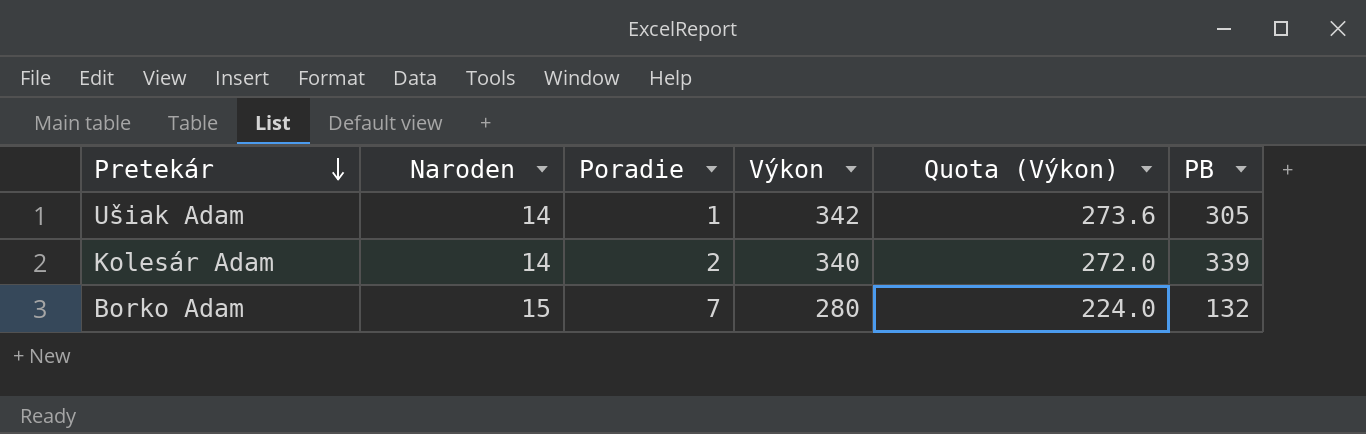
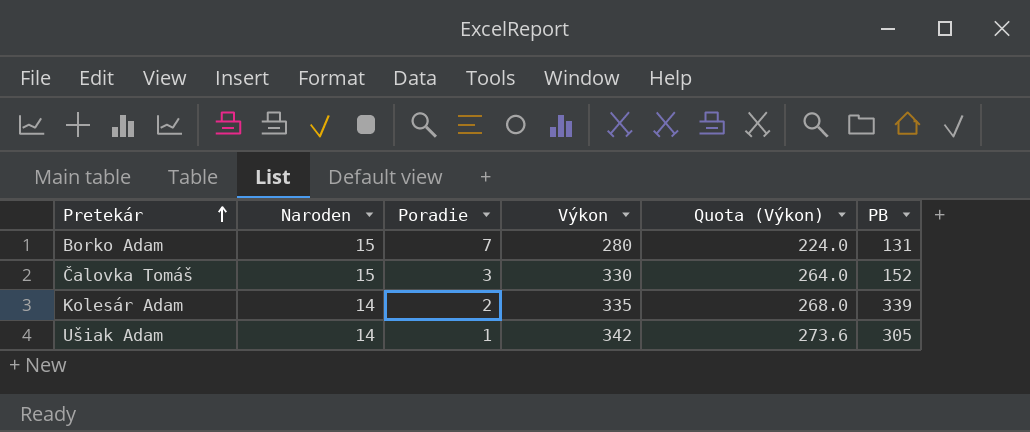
row order: Pretekár descending -> Pretekár ascending
Borko Adam | PB: 132 -> 131
row Čalovka Tomáš: none -> 15 | 3 | 330 | 264.0 | 152
Kolesár Adam | Výkon: 340 -> 335
Kolesár Adam | Quota (Výkon): 272.0 -> 268.0

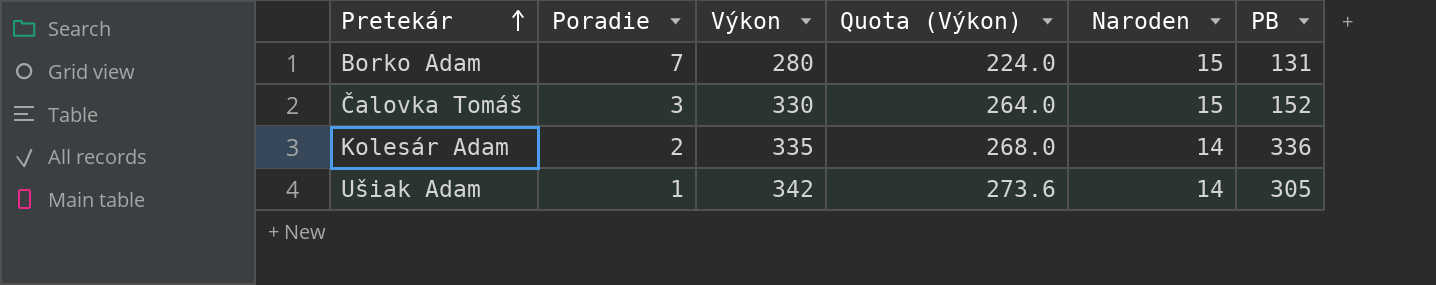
column Naroden | position: 2 -> 5
Kolesár Adam | PB: 339 -> 336

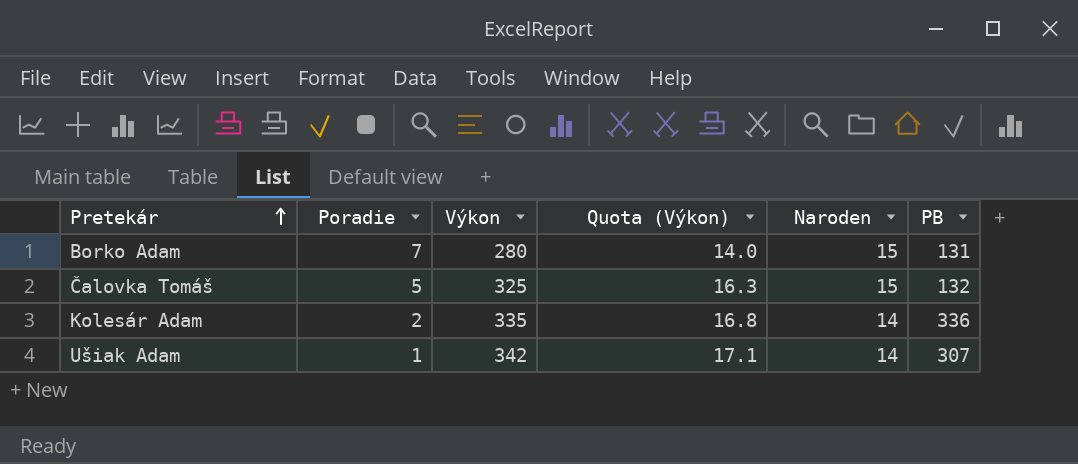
column Quota (Výkon) | formula: [Výkon] * 0.8 -> [Výkon] * 0.05
Čalovka Tomáš | Poradie: 3 -> 5
Čalovka Tomáš | Výkon: 330 -> 325
Čalovka Tomáš | PB: 152 -> 132
Ušiak Adam | PB: 305 -> 307

